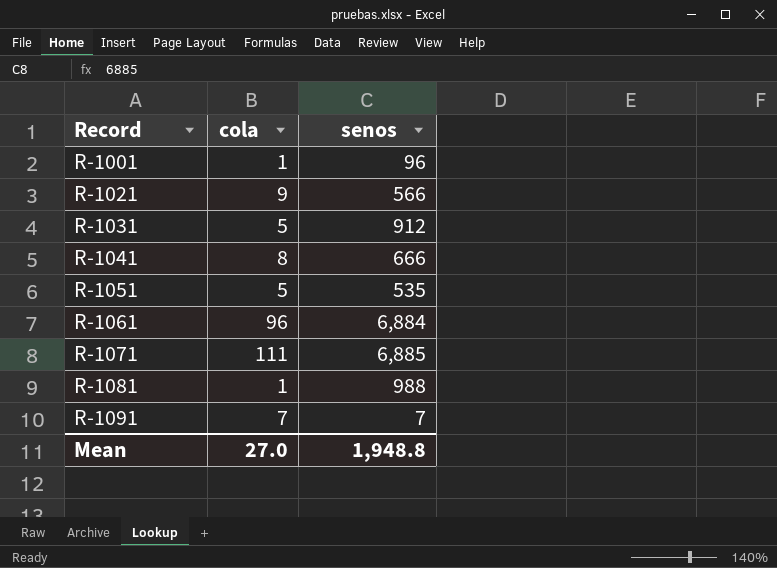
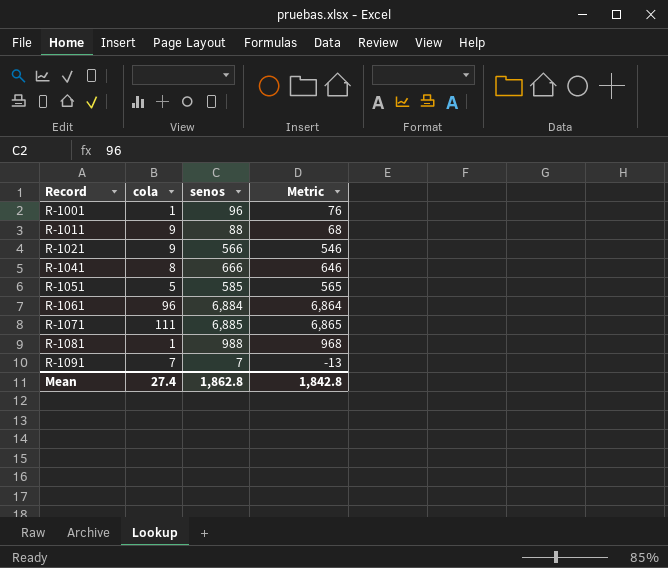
column Metric | formula: none -> [senos] - 20
row R-1031: 5 | 912 -> none
row R-1011: none -> 9 | 88 | 68
R-1051 | senos: 535 -> 585
Mean | cola: 27.0 -> 27.4
Mean | senos: 1,948.8 -> 1,862.8

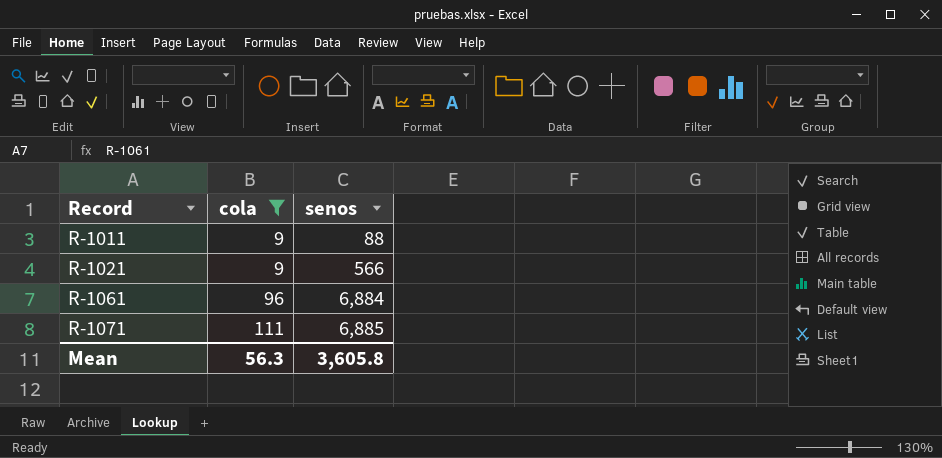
filter: none -> cola >= 9
column Metric | formula: [senos] - 20 -> none
Mean | cola: 27.4 -> 56.3
Mean | senos: 1,862.8 -> 3,605.8

